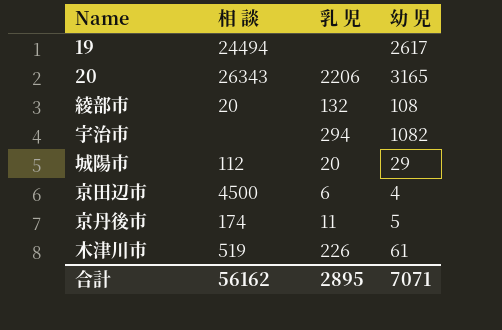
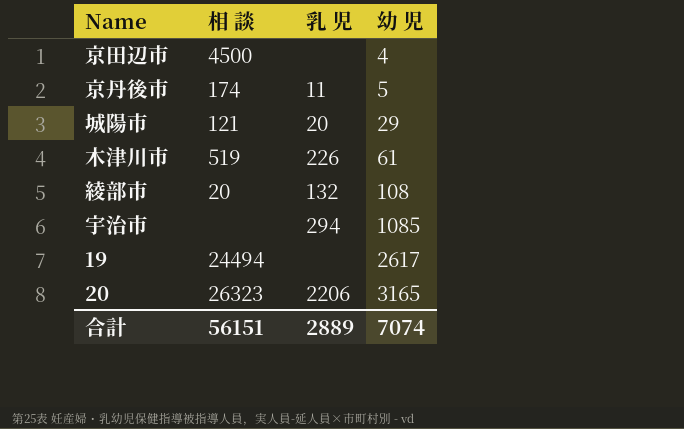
row order: none -> 幼 児 ascending
京田辺市 | 乳 児: 6 -> none
城陽市 | 相 談: 112 -> 121
宇治市 | 幼 児: 1082 -> 1085
20 | 相 談: 26343 -> 26323
合計 | 相 談: 56162 -> 56151
合計 | 乳 児: 2895 -> 2889
合計 | 幼 児: 7071 -> 7074

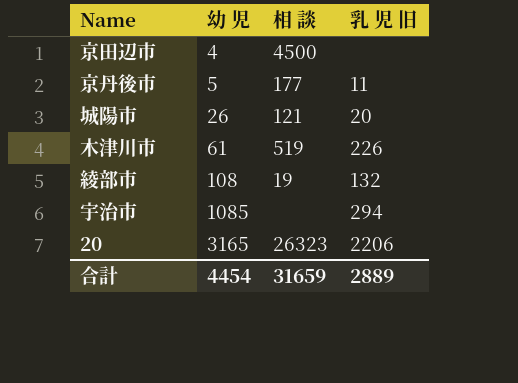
column 幼 児 | position: 4 -> 2
column name: 乳 児 -> 乳 児 旧
row 19: 24494 | none | 2617 -> none
京丹後市 | 相 談: 174 -> 177
城陽市 | 幼 児: 29 -> 26
綾部市 | 相 談: 20 -> 19
合計 | 幼 児: 7074 -> 4454
合計 | 相 談: 56151 -> 31659

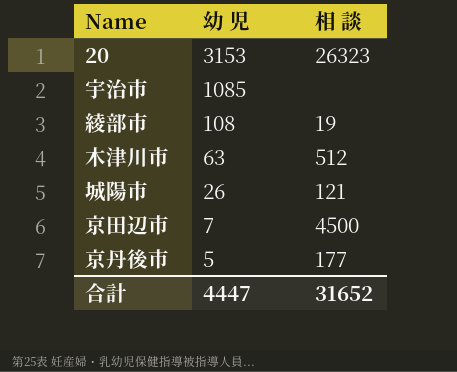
row order: 幼 児 ascending -> 幼 児 descending
column 乳 児 旧 | position: 4 -> none
20 | 幼 児: 3165 -> 3153
木津川市 | 幼 児: 61 -> 63
木津川市 | 相 談: 519 -> 512
京田辺市 | 幼 児: 4 -> 7
合計 | 幼 児: 4454 -> 4447
合計 | 相 談: 31659 -> 31652

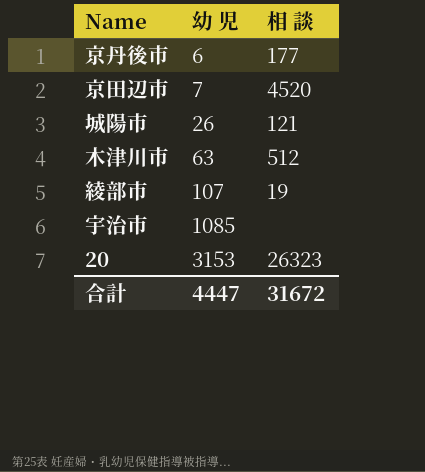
row order: 幼 児 descending -> 幼 児 ascending
京丹後市 | 幼 児: 5 -> 6
京田辺市 | 相 談: 4500 -> 4520
綾部市 | 幼 児: 108 -> 107
合計 | 相 談: 31652 -> 31672

